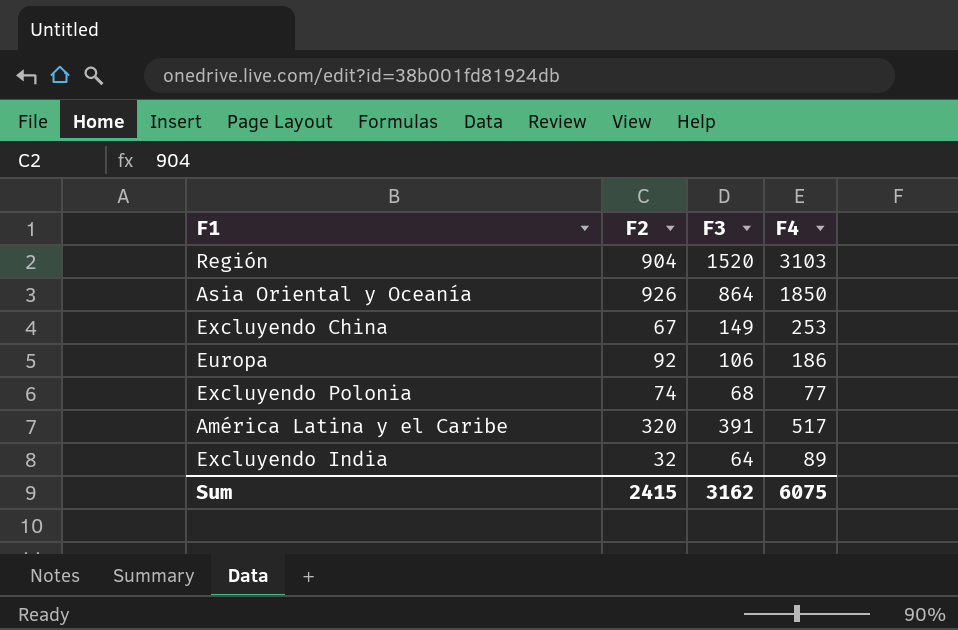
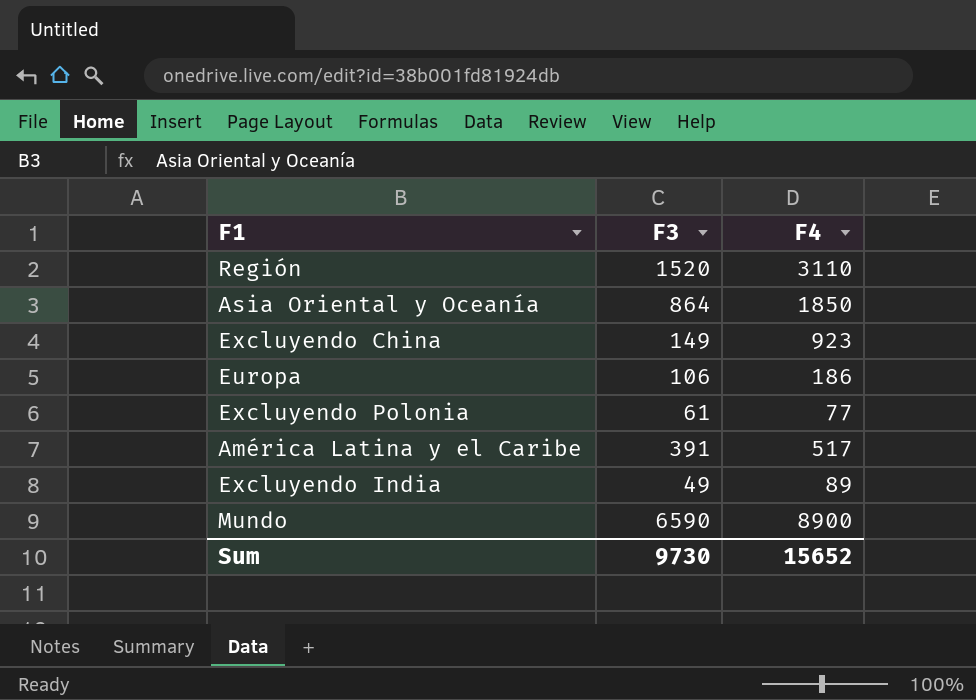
column F2 | position: 2 -> none
Región | F4: 3103 -> 3110
Excluyendo China | F4: 253 -> 923
Excluyendo Polonia | F3: 68 -> 61
Excluyendo India | F3: 64 -> 49
row Mundo: none -> 6590 | 8900
Sum | F3: 3162 -> 9730
Sum | F4: 6075 -> 15652

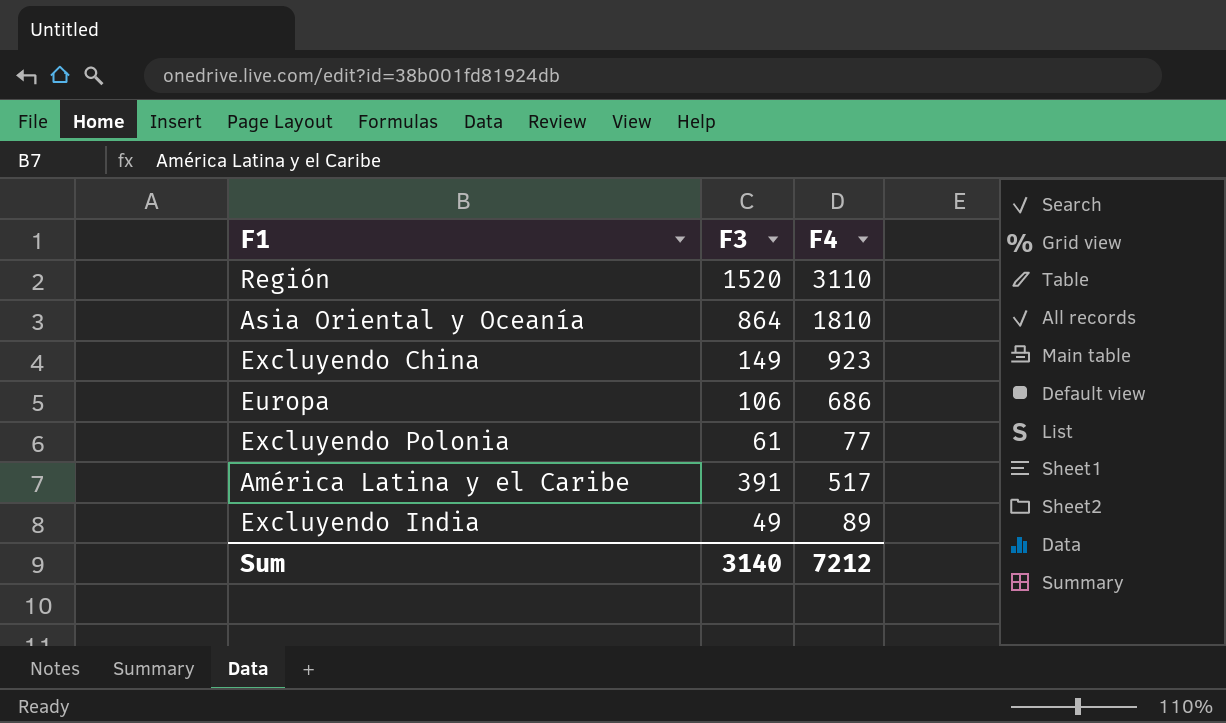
row Mundo: 6590 | 8900 -> none
Asia Oriental y Oceanía | F4: 1850 -> 1810
Europa | F4: 186 -> 686
Sum | F3: 9730 -> 3140
Sum | F4: 15652 -> 7212

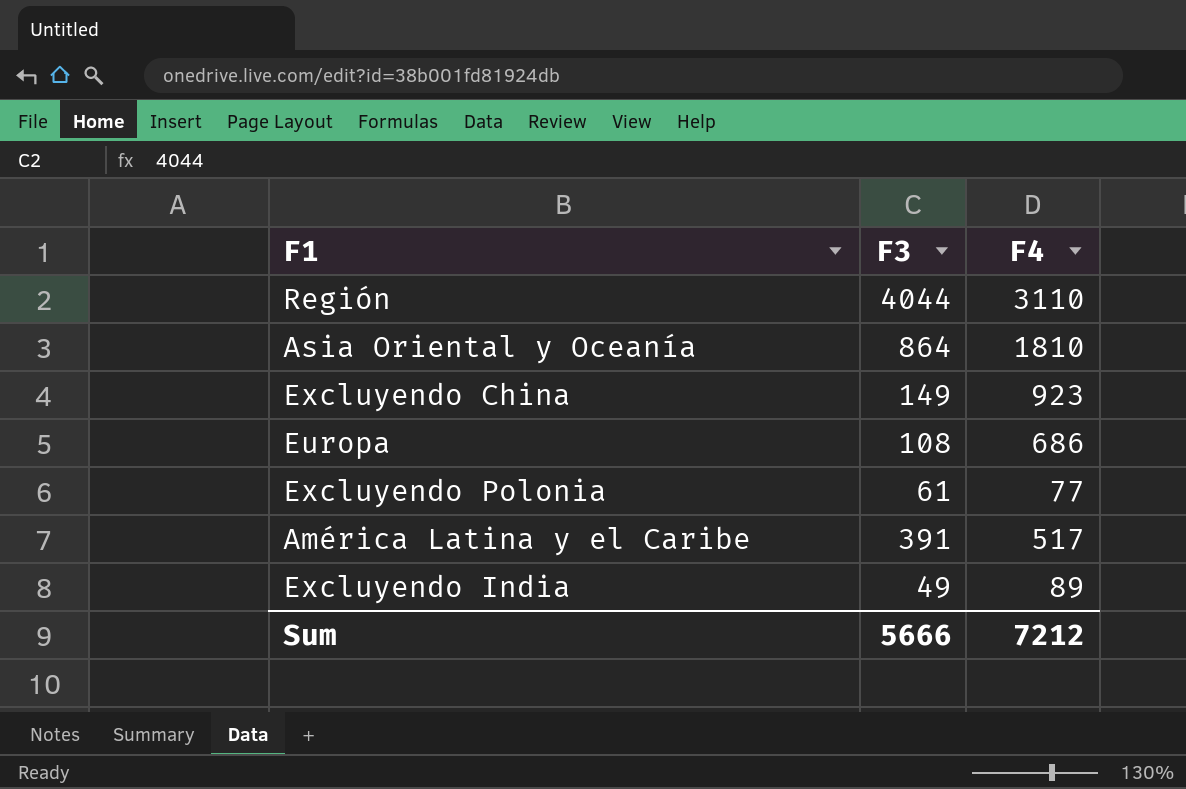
Región | F3: 1520 -> 4044
Europa | F3: 106 -> 108
Sum | F3: 3140 -> 5666

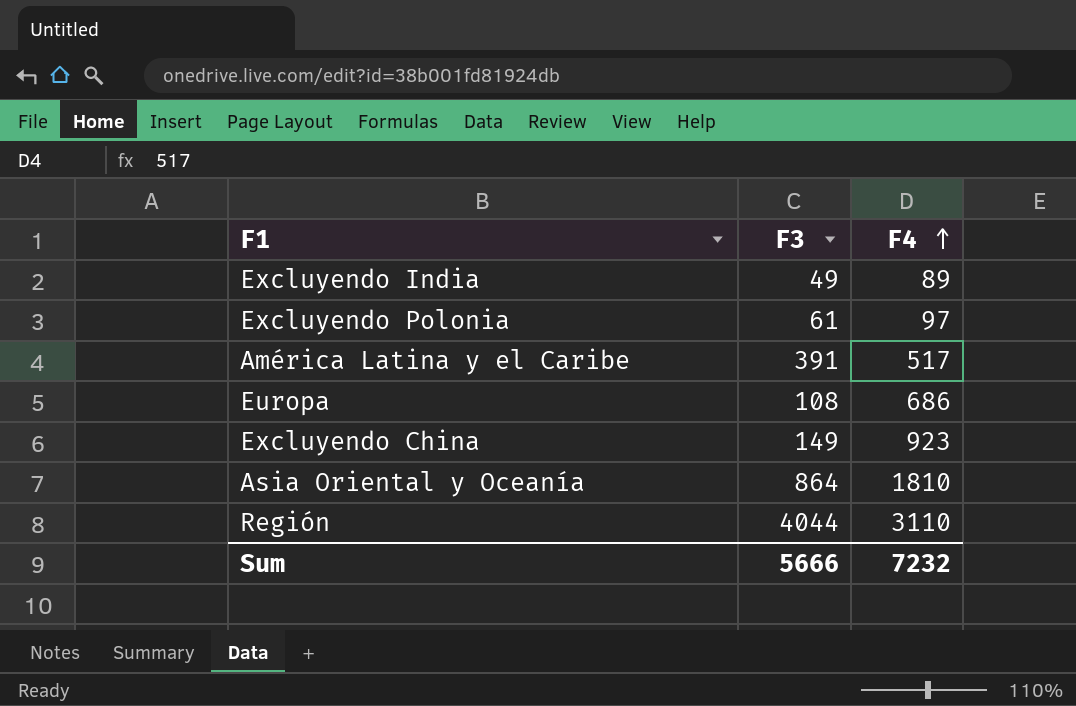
row order: none -> F4 ascending
Excluyendo Polonia | F4: 77 -> 97
Sum | F4: 7212 -> 7232

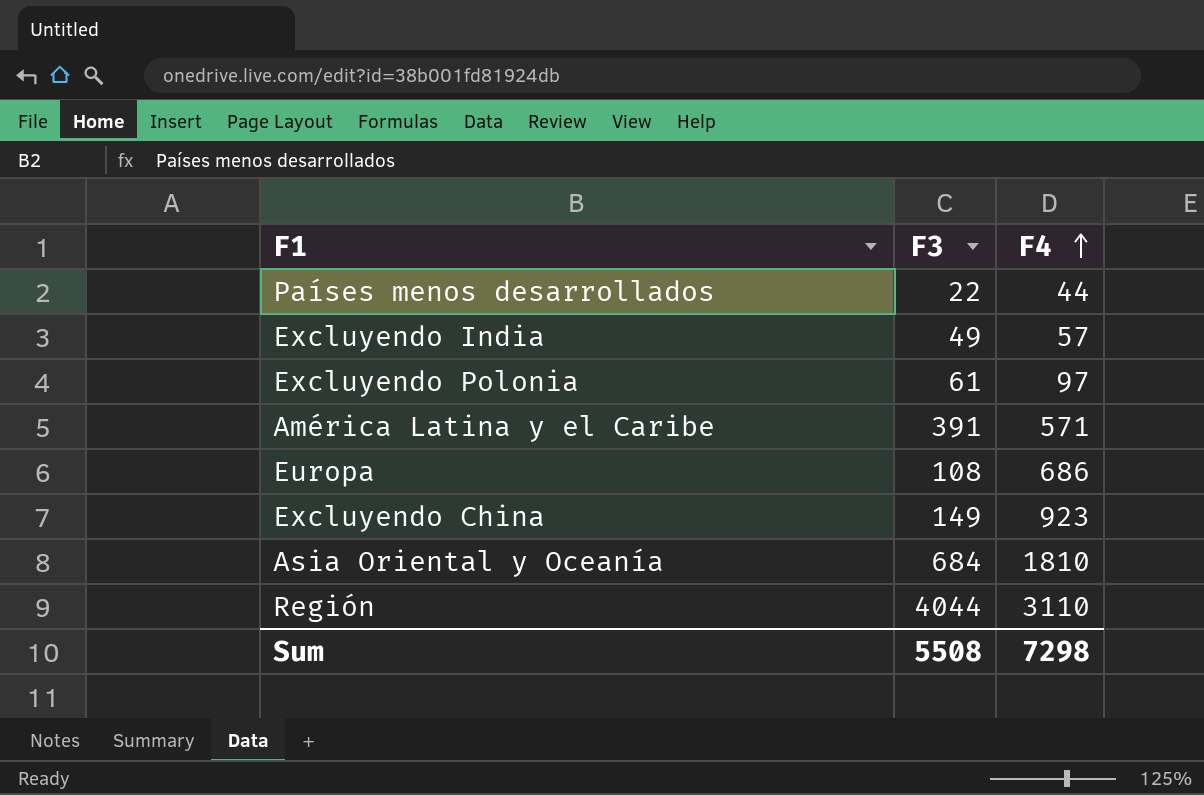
row Países menos desarrollados: none -> 22 | 44
Excluyendo India | F4: 89 -> 57
América Latina y el Caribe | F4: 517 -> 571
Asia Oriental y Oceanía | F3: 864 -> 684
Sum | F3: 5666 -> 5508
Sum | F4: 7232 -> 7298

